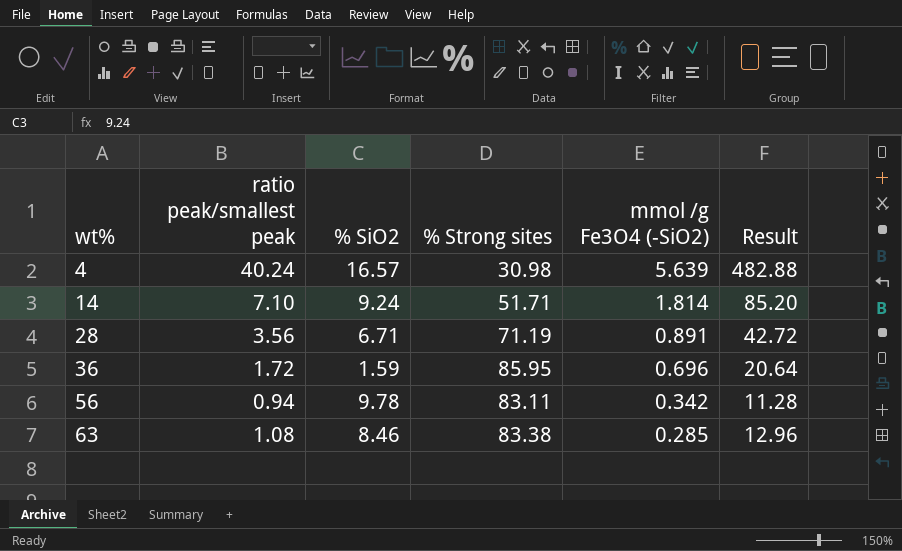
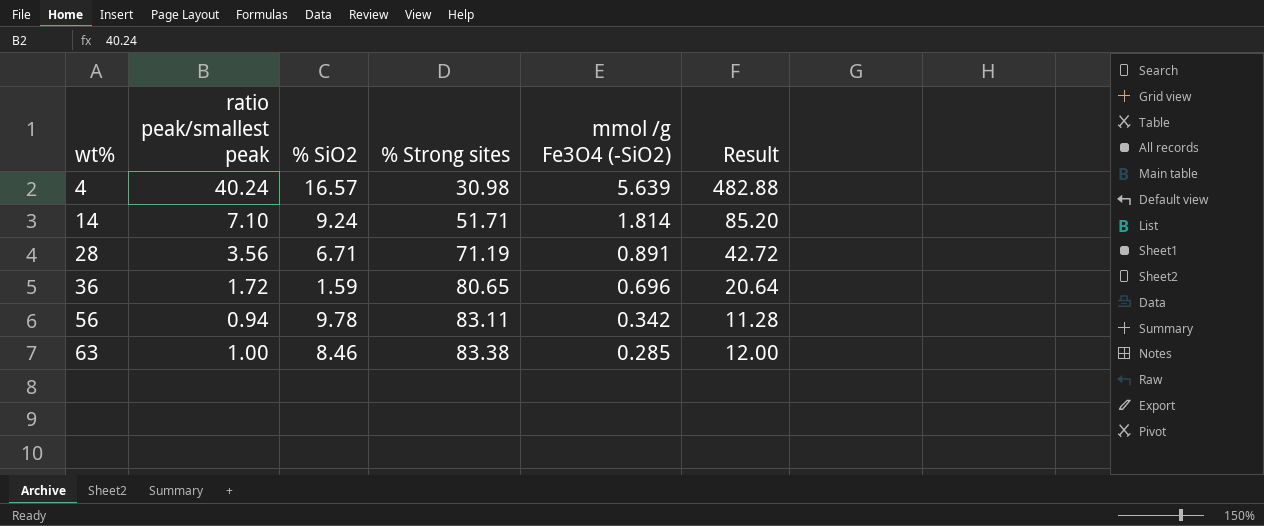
36 | % Strong sites: 85.95 -> 80.65
63 | ratio peak/smallest peak: 1.08 -> 1.00
63 | Result: 12.96 -> 12.00

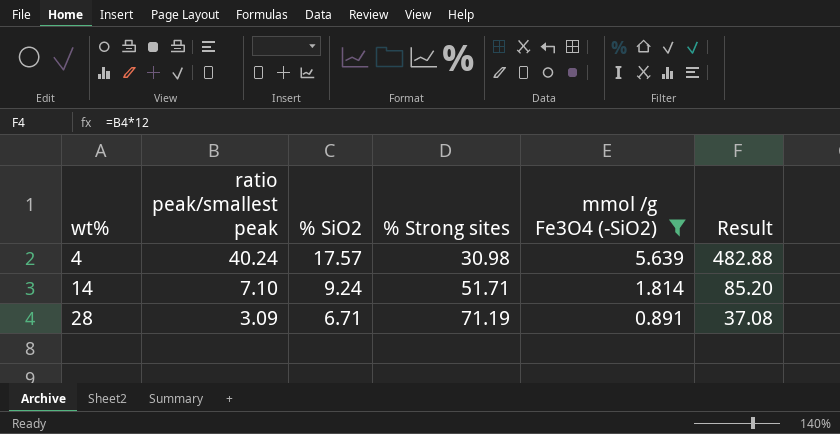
filter: none -> mmol /g Fe3O4 (-SiO2) >= 0.891
4 | % SiO2: 16.57 -> 17.57
28 | ratio peak/smallest peak: 3.56 -> 3.09
28 | Result: 42.72 -> 37.08

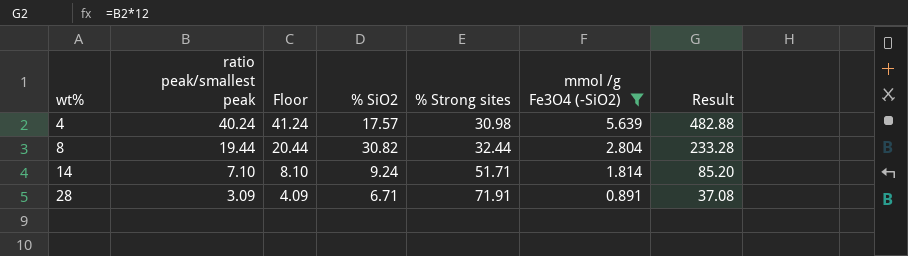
column Floor | formula: none -> [ratio peak/smallest peak] + 1
row 8: none -> 19.44 | 20.44 | 30.82 | 32.44 | 2.804 | 233.28
28 | % Strong sites: 71.19 -> 71.91

